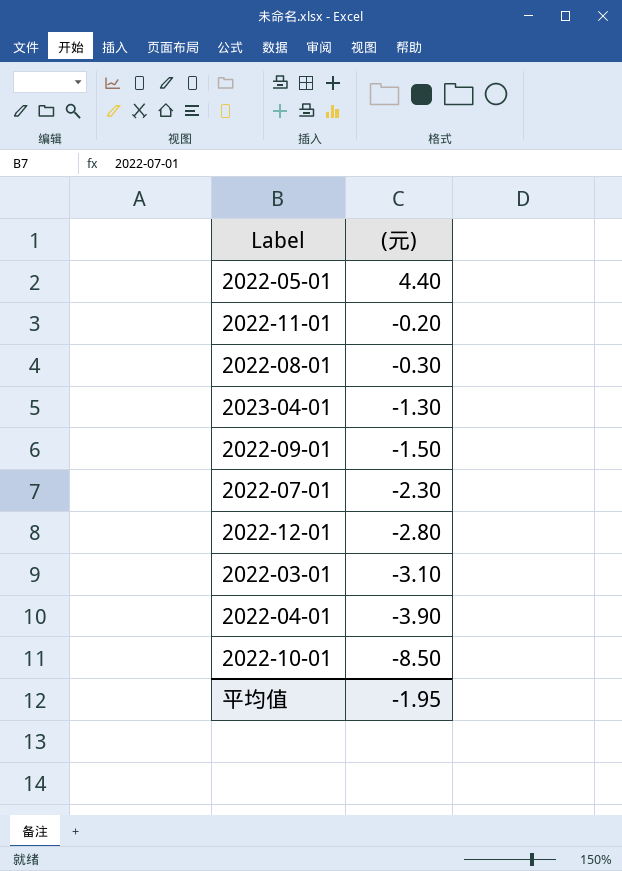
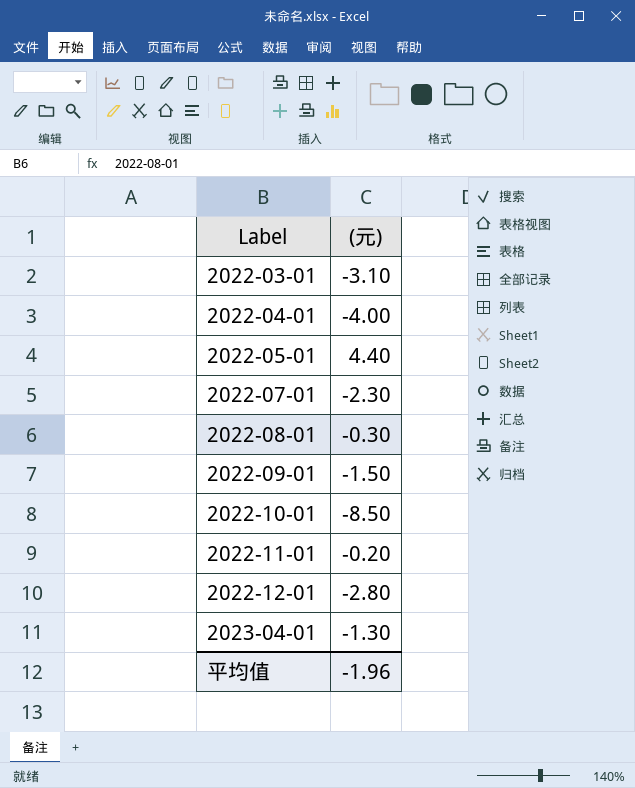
row order: (元) descending -> Label ascending
2022-04-01 | (元): -3.90 -> -4.00
平均值 | (元): -1.95 -> -1.96

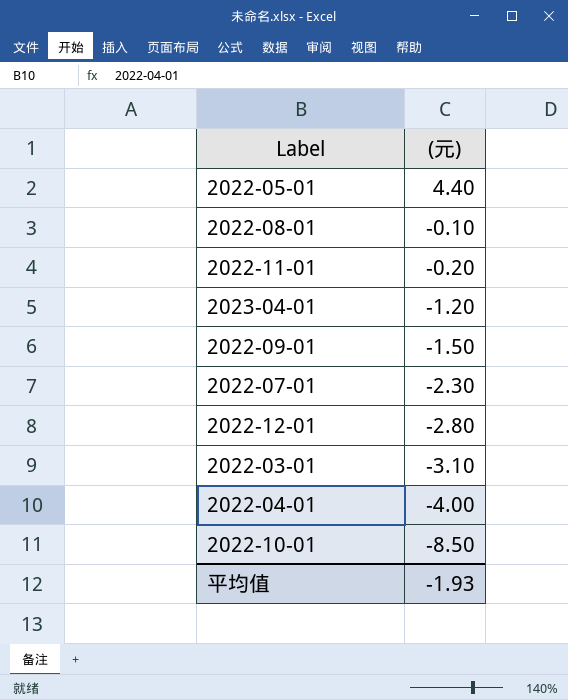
row order: Label ascending -> (元) descending
2022-08-01 | (元): -0.30 -> -0.10
2023-04-01 | (元): -1.30 -> -1.20
平均值 | (元): -1.96 -> -1.93

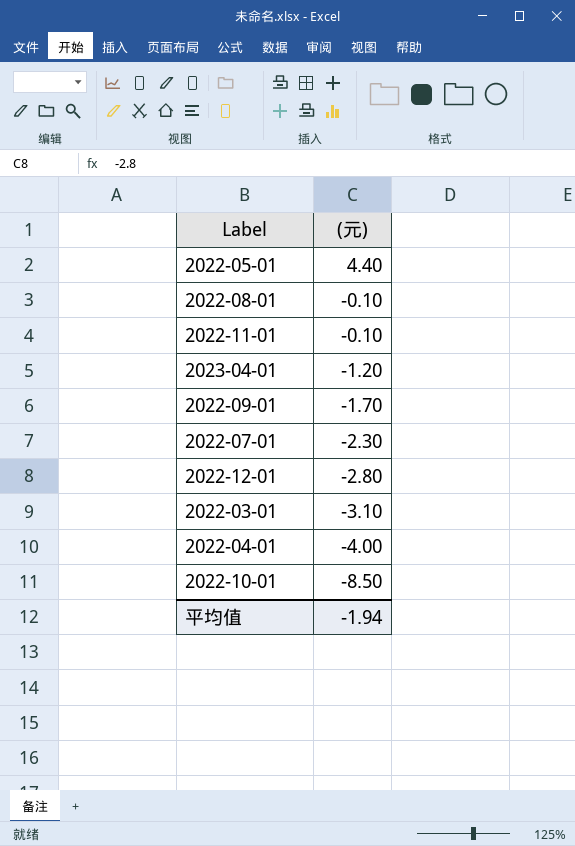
2022-11-01 | (元): -0.20 -> -0.10
2022-09-01 | (元): -1.50 -> -1.70
平均值 | (元): -1.93 -> -1.94

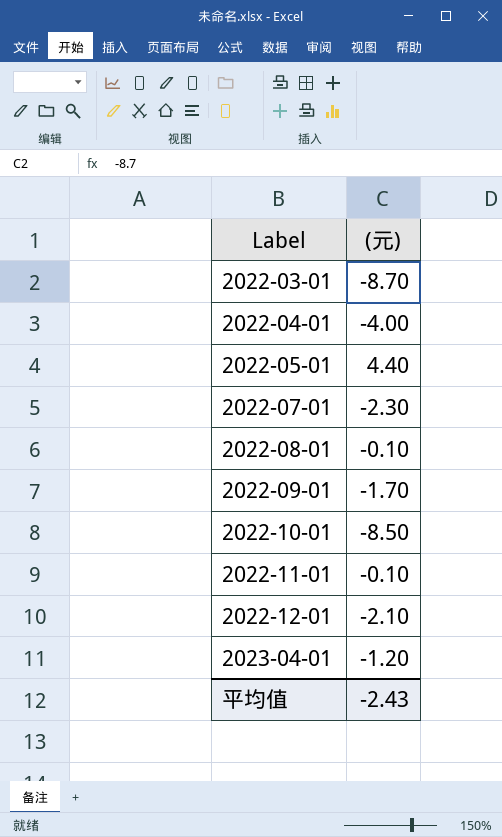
row order: (元) descending -> Label ascending
2022-03-01 | (元): -3.10 -> -8.70
2022-12-01 | (元): -2.80 -> -2.10
平均值 | (元): -1.94 -> -2.43

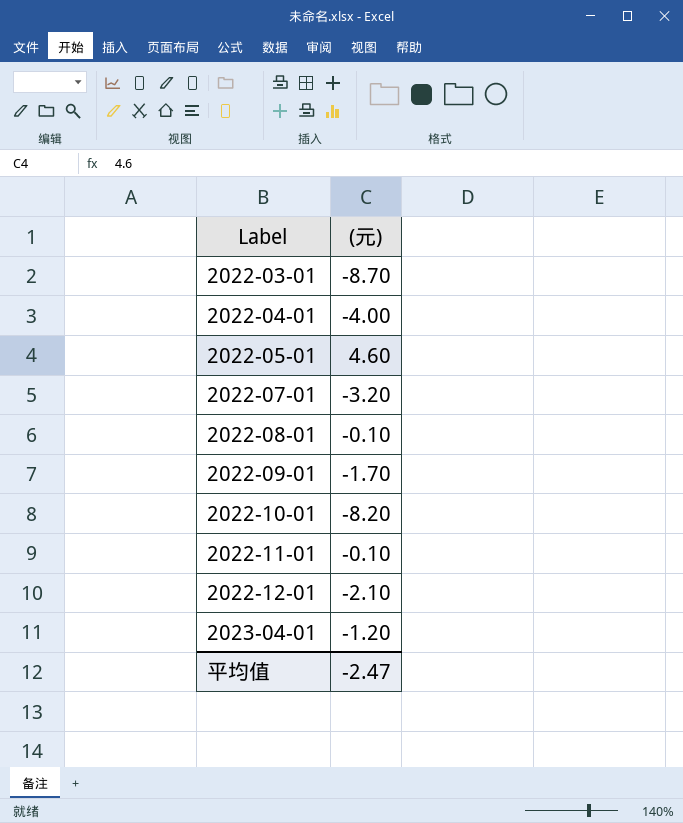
2022-05-01 | (元): 4.40 -> 4.60
2022-07-01 | (元): -2.30 -> -3.20
2022-10-01 | (元): -8.50 -> -8.20
平均值 | (元): -2.43 -> -2.47

